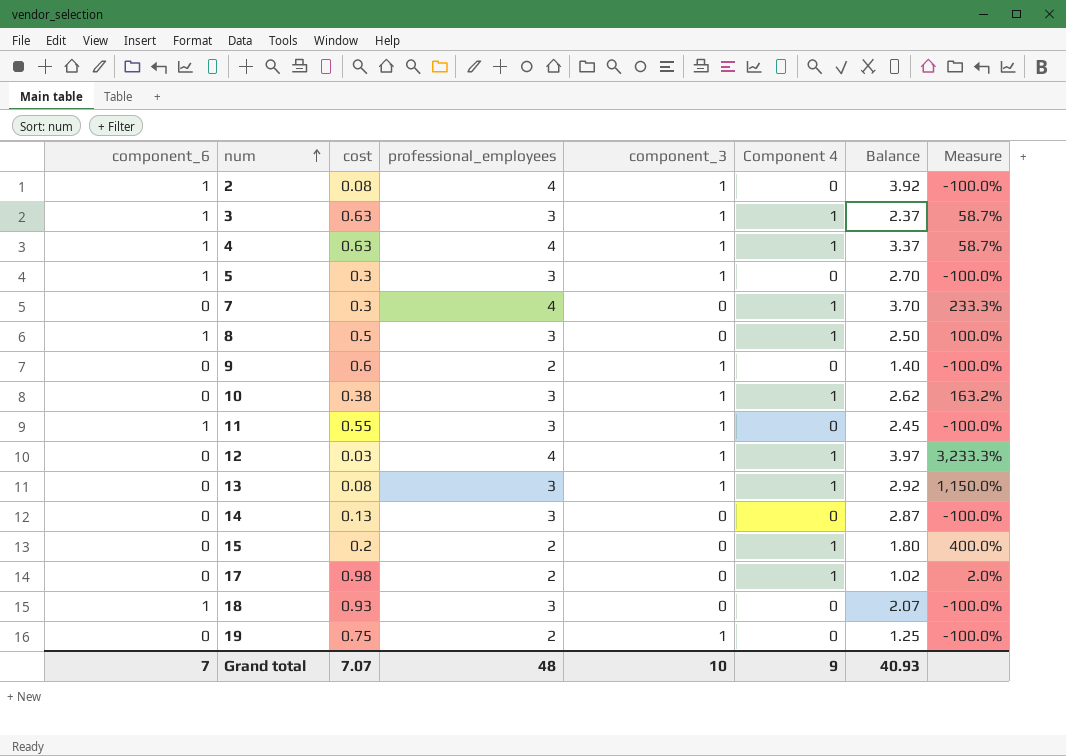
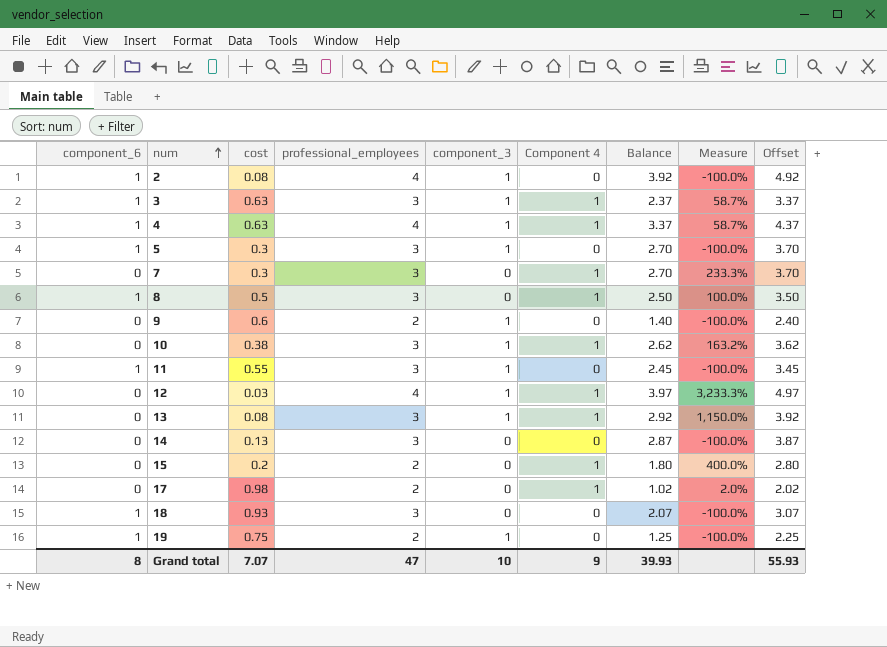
column Offset | formula: none -> [Balance] + 1
7 | professional_employees: 4 -> 3
7 | Balance: 3.70 -> 2.70
19 | component_6: 0 -> 1
Grand total | component_6: 7 -> 8
Grand total | professional_employees: 48 -> 47
Grand total | Balance: 40.93 -> 39.93

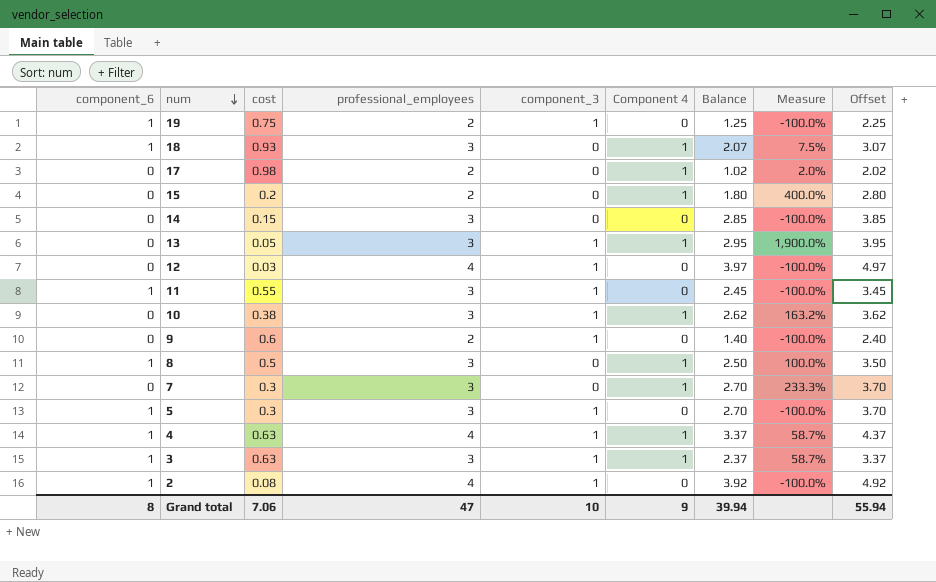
row order: num ascending -> num descending
18 | Component 4: 0 -> 1
18 | Measure: -100.0% -> 7.5%
14 | cost: 0.13 -> 0.15
14 | Balance: 2.87 -> 2.85
14 | Offset: 3.87 -> 3.85
13 | cost: 0.08 -> 0.05
13 | Balance: 2.92 -> 2.95
13 | Measure: 1,150.0% -> 1,900.0%
13 | Offset: 3.92 -> 3.95
12 | Component 4: 1 -> 0
12 | Measure: 3,233.3% -> -100.0%
Grand total | cost: 7.07 -> 7.06
Grand total | Balance: 39.93 -> 39.94
Grand total | Offset: 55.93 -> 55.94

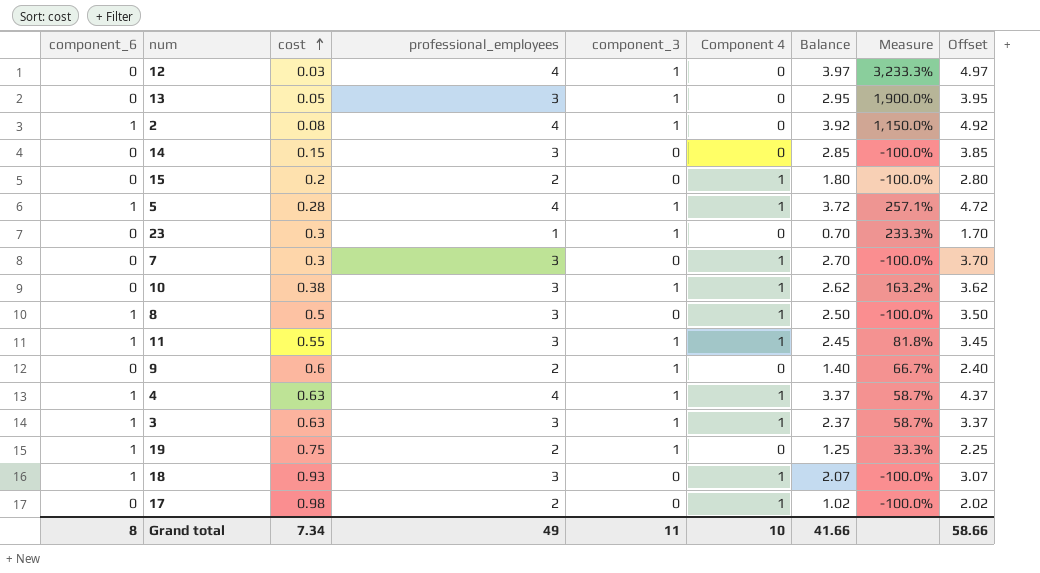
row order: num descending -> cost ascending
column Measure | formula: ([Component 4] - [cost]) / [cost] -> ([component_3] - [cost]) / [cost]
13 | Component 4: 1 -> 0
5 | cost: 0.3 -> 0.28
5 | professional_employees: 3 -> 4
5 | Component 4: 0 -> 1
5 | Balance: 2.70 -> 3.72
5 | Offset: 3.70 -> 4.72
row 23: none -> 0 | 0.3 | 1 | 1 | 0 | 0.70 | 233.3% | 1.70
11 | Component 4: 0 -> 1
Grand total | cost: 7.06 -> 7.34
Grand total | professional_employees: 47 -> 49
Grand total | component_3: 10 -> 11
Grand total | Component 4: 9 -> 10
Grand total | Balance: 39.94 -> 41.66
Grand total | Offset: 55.94 -> 58.66

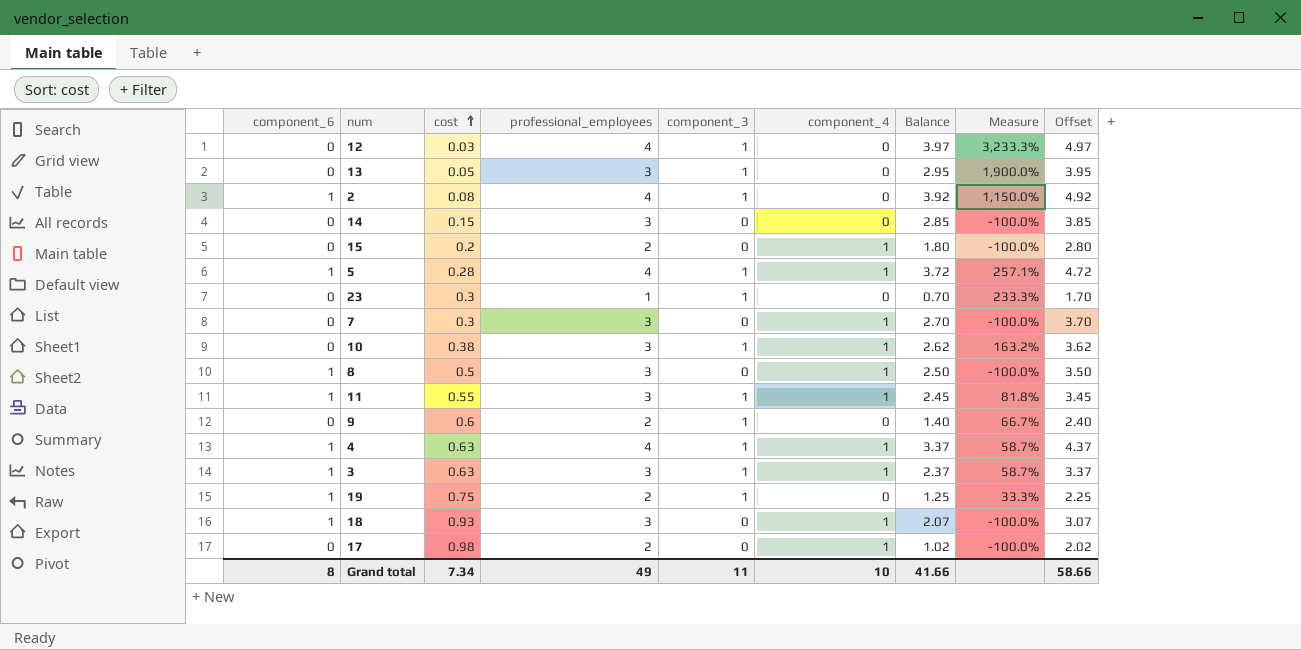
column name: Component 4 -> component_4

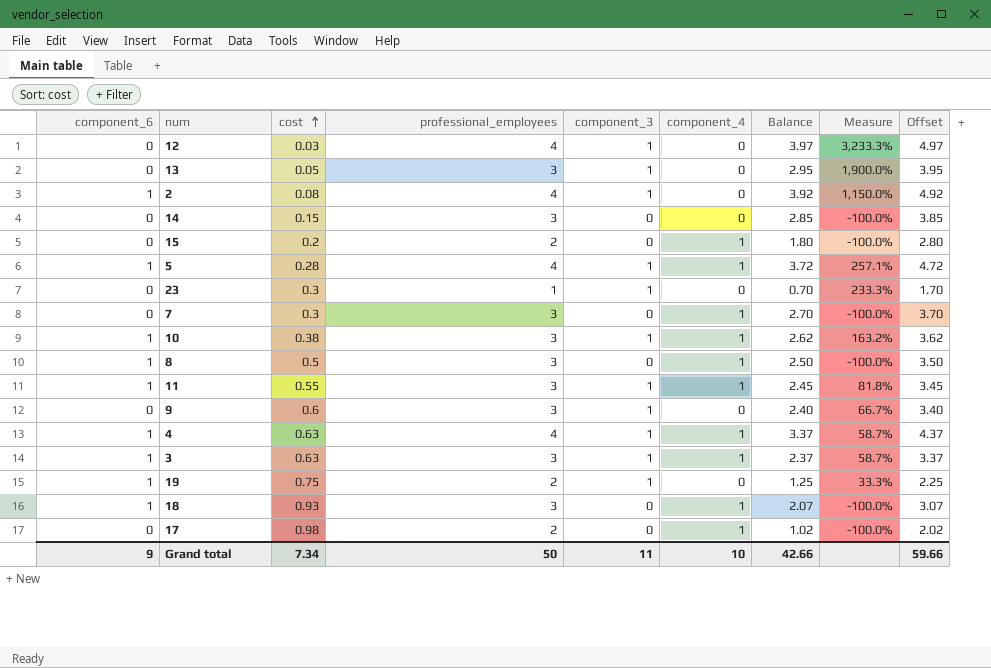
10 | component_6: 0 -> 1
9 | professional_employees: 2 -> 3
9 | Balance: 1.40 -> 2.40
9 | Offset: 2.40 -> 3.40
Grand total | component_6: 8 -> 9
Grand total | professional_employees: 49 -> 50
Grand total | Balance: 41.66 -> 42.66
Grand total | Offset: 58.66 -> 59.66

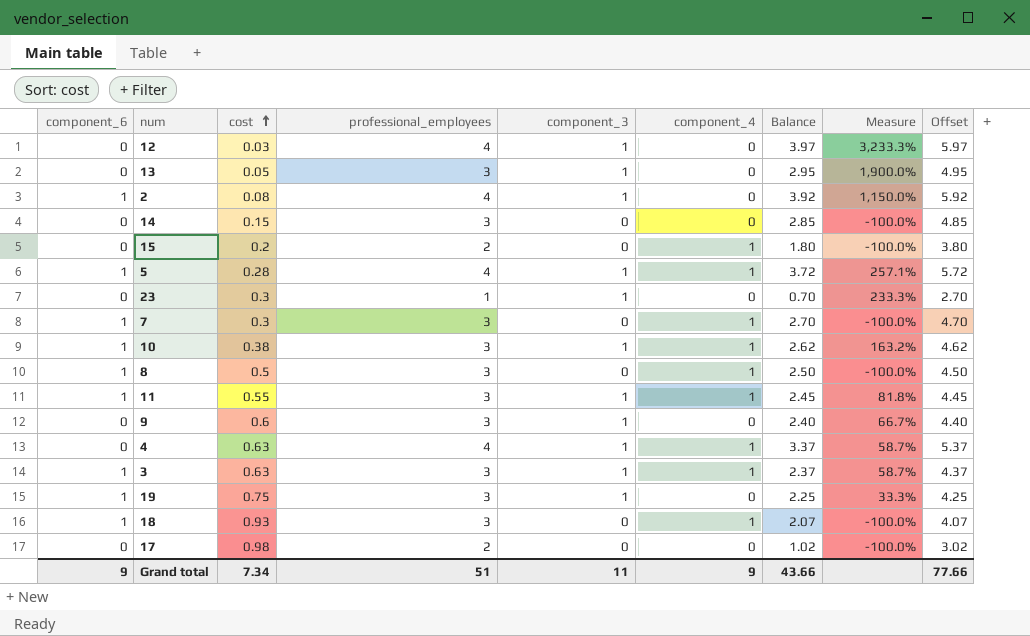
column Offset | formula: [Balance] + 1 -> [Balance] + 2
7 | component_6: 0 -> 1
4 | component_6: 1 -> 0
19 | professional_employees: 2 -> 3
19 | Balance: 1.25 -> 2.25
17 | component_4: 1 -> 0
Grand total | professional_employees: 50 -> 51
Grand total | component_4: 10 -> 9
Grand total | Balance: 42.66 -> 43.66
Grand total | Offset: 59.66 -> 77.66

